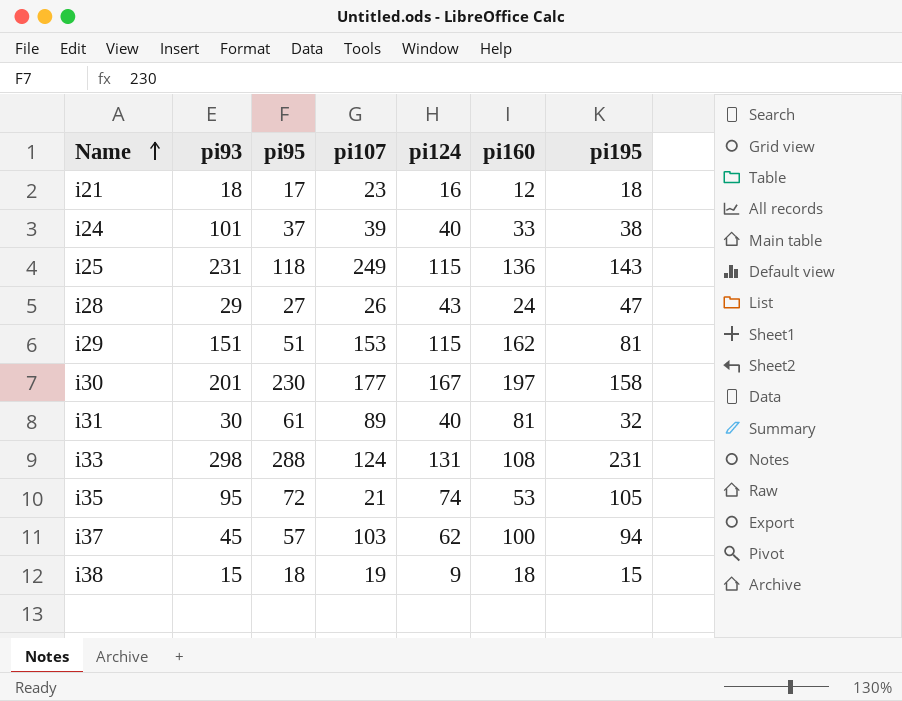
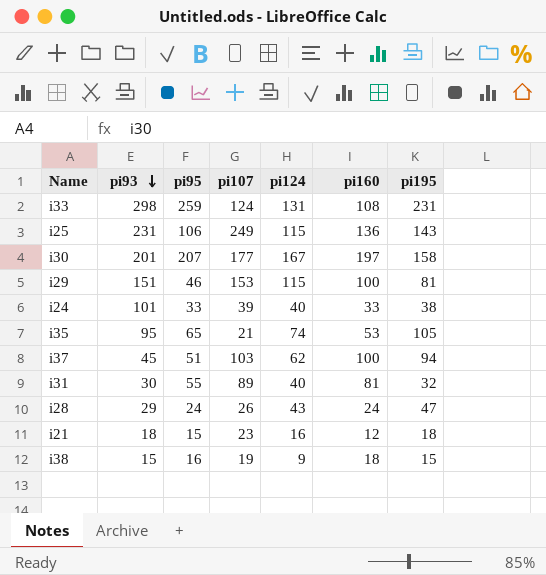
row order: Name ascending -> pi93 descending
i33 | pi95: 288 -> 259
i25 | pi95: 118 -> 106
i30 | pi95: 230 -> 207
i29 | pi95: 51 -> 46
i29 | pi160: 162 -> 100
i24 | pi95: 37 -> 33
i35 | pi95: 72 -> 65
i37 | pi95: 57 -> 51
i31 | pi95: 61 -> 55
i28 | pi95: 27 -> 24
i21 | pi95: 17 -> 15
i38 | pi95: 18 -> 16

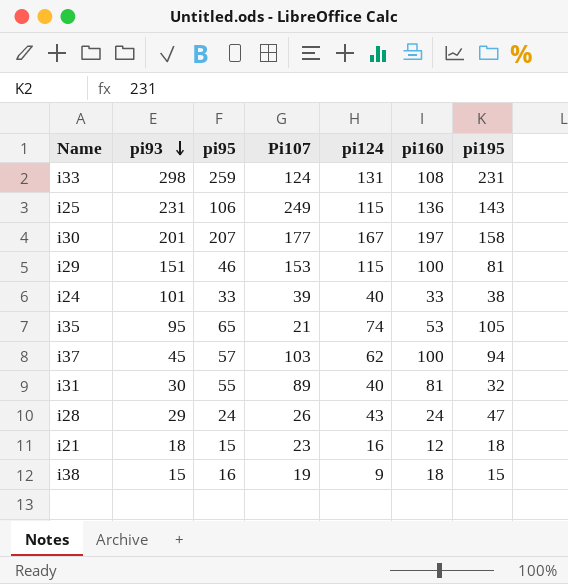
column name: pi107 -> Pi107
i37 | pi95: 51 -> 57

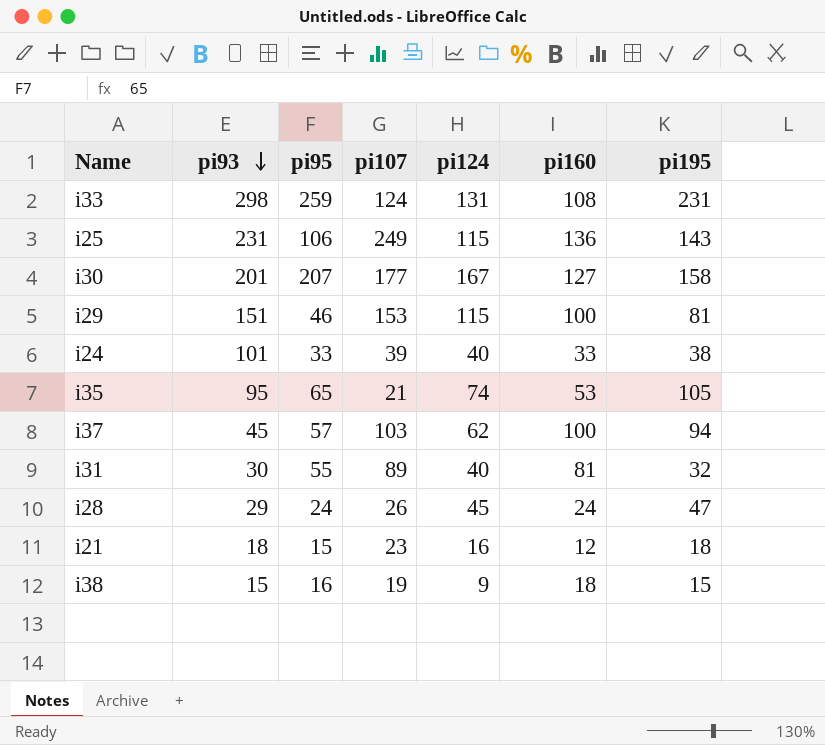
column name: Pi107 -> pi107
i30 | pi160: 197 -> 127
i28 | pi124: 43 -> 45

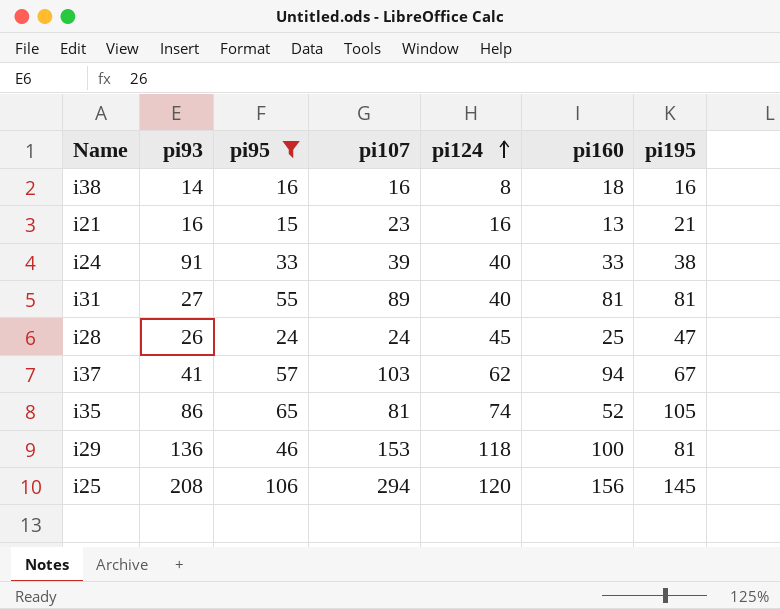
filter: none -> pi95 <= 106
row order: pi93 descending -> pi124 ascending
i38 | pi93: 15 -> 14
i38 | pi107: 19 -> 16
i38 | pi124: 9 -> 8
i38 | pi195: 15 -> 16
i21 | pi93: 18 -> 16
i21 | pi160: 12 -> 13
i21 | pi195: 18 -> 21
i24 | pi93: 101 -> 91
i31 | pi93: 30 -> 27
i31 | pi195: 32 -> 81
i28 | pi93: 29 -> 26
i28 | pi107: 26 -> 24
i28 | pi160: 24 -> 25
i37 | pi93: 45 -> 41
i37 | pi160: 100 -> 94
i37 | pi195: 94 -> 67
i35 | pi93: 95 -> 86
i35 | pi107: 21 -> 81
i35 | pi160: 53 -> 52
i29 | pi93: 151 -> 136
i29 | pi124: 115 -> 118
i25 | pi93: 231 -> 208
i25 | pi107: 249 -> 294
i25 | pi124: 115 -> 120
i25 | pi160: 136 -> 156
i25 | pi195: 143 -> 145

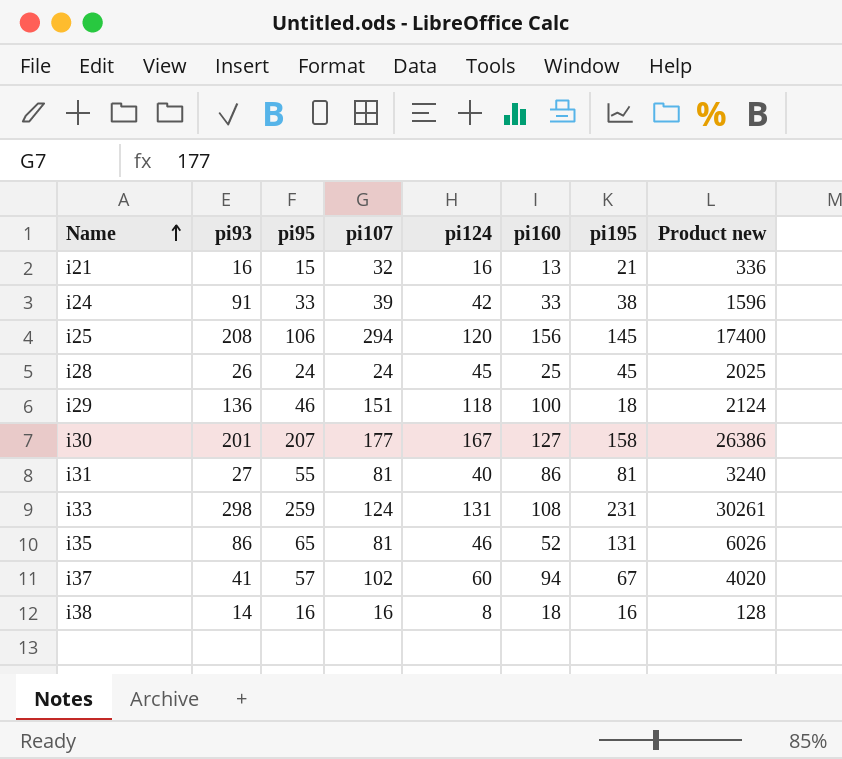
filter: pi95 <= 106 -> none
row order: pi124 ascending -> Name ascending
column Product new | formula: none -> [pi124] * [pi195]
i21 | pi107: 23 -> 32
i24 | pi124: 40 -> 42
i28 | pi195: 47 -> 45
i29 | pi107: 153 -> 151
i29 | pi195: 81 -> 18
i31 | pi107: 89 -> 81
i31 | pi160: 81 -> 86
i35 | pi124: 74 -> 46
i35 | pi195: 105 -> 131
i37 | pi107: 103 -> 102
i37 | pi124: 62 -> 60

